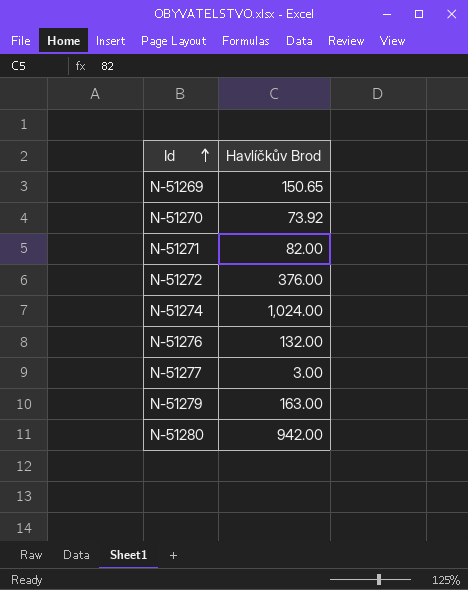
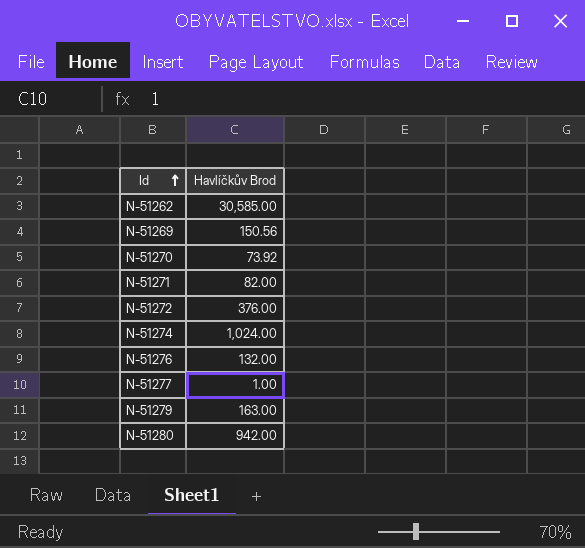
row N-51262: none -> 30,585.00
N-51269 | Havlíčkův Brod: 150.65 -> 150.56
N-51277 | Havlíčkův Brod: 3.00 -> 1.00

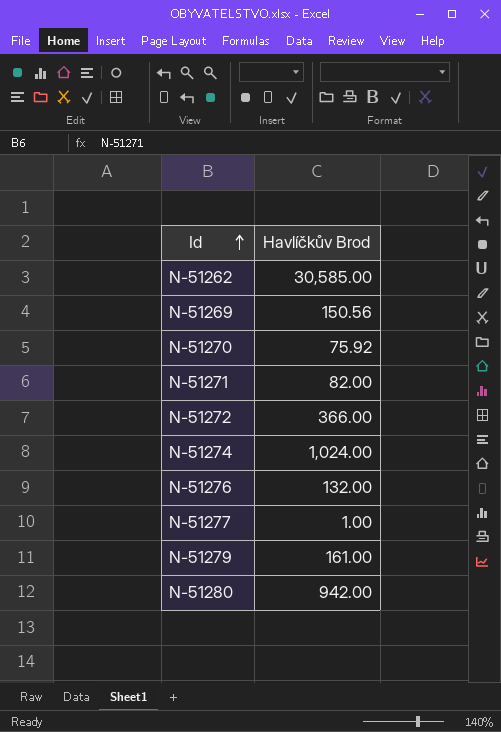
N-51270 | Havlíčkův Brod: 73.92 -> 75.92
N-51272 | Havlíčkův Brod: 376.00 -> 366.00
N-51279 | Havlíčkův Brod: 163.00 -> 161.00

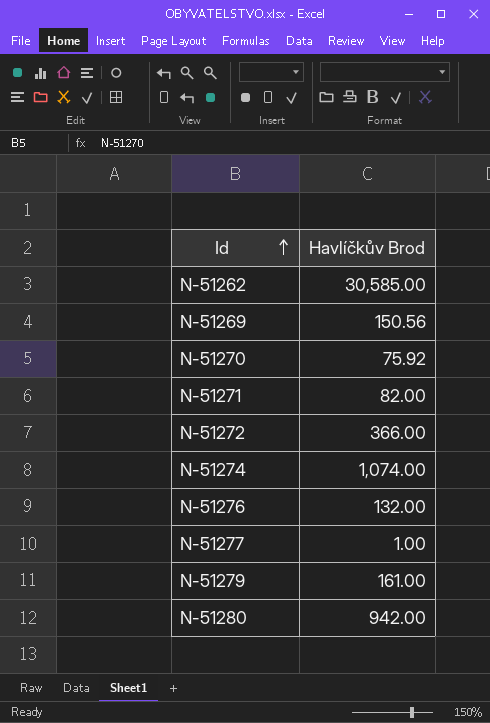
N-51274 | Havlíčkův Brod: 1,024.00 -> 1,074.00

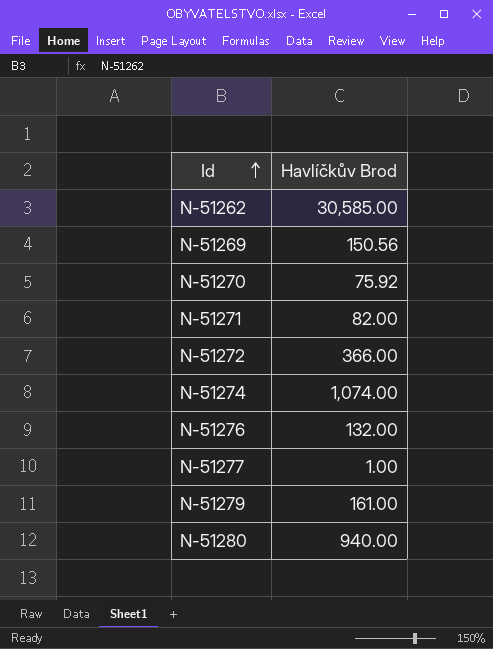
N-51280 | Havlíčkův Brod: 942.00 -> 940.00

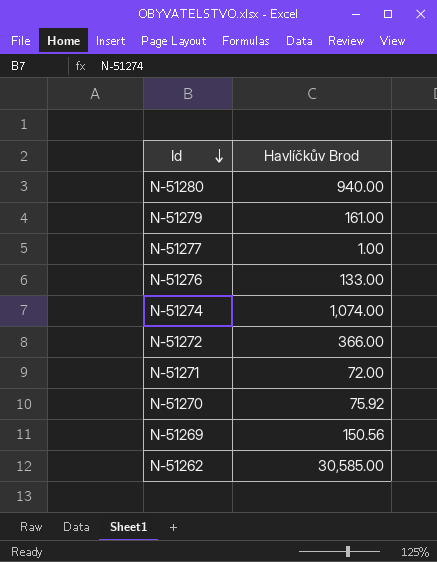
row order: Id ascending -> Id descending
N-51276 | Havlíčkův Brod: 132.00 -> 133.00
N-51271 | Havlíčkův Brod: 82.00 -> 72.00

